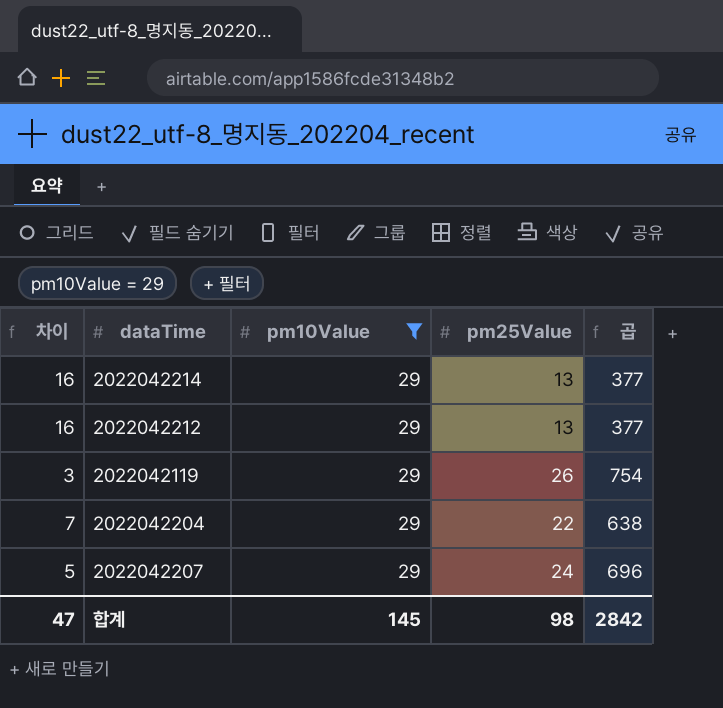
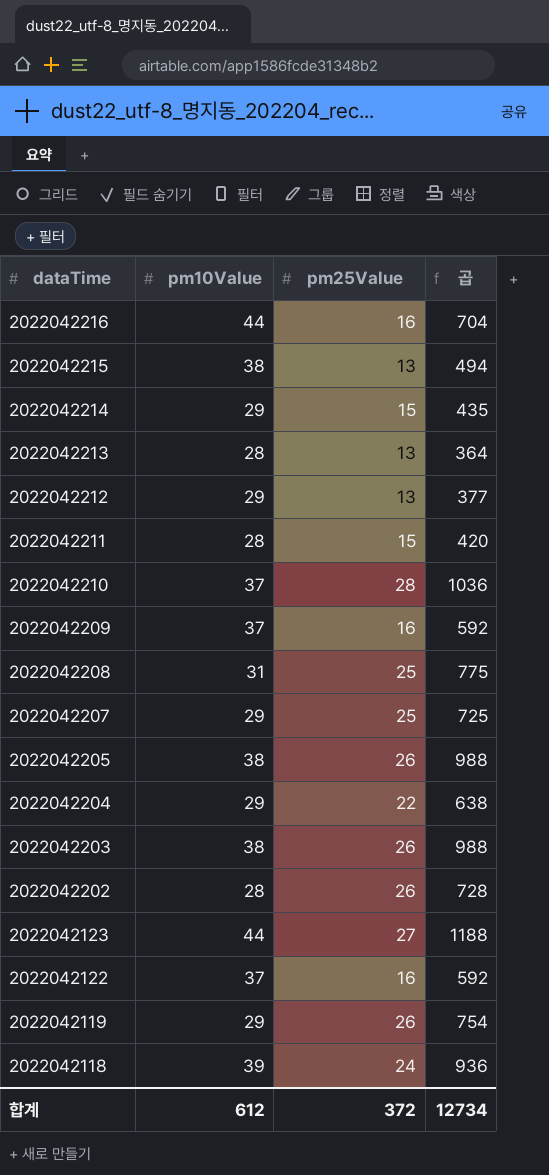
filter: pm10Value = 29 -> none
row order: none -> dataTime descending
column 차이 | formula: [pm10Value] - [pm25Value] -> none
2022042214 | pm25Value: 13 -> 15
2022042214 | 곱: 377 -> 435
2022042207 | pm25Value: 24 -> 25
2022042207 | 곱: 696 -> 725
합계 | pm10Value: 145 -> 612
합계 | pm25Value: 98 -> 372
합계 | 곱: 2842 -> 12734

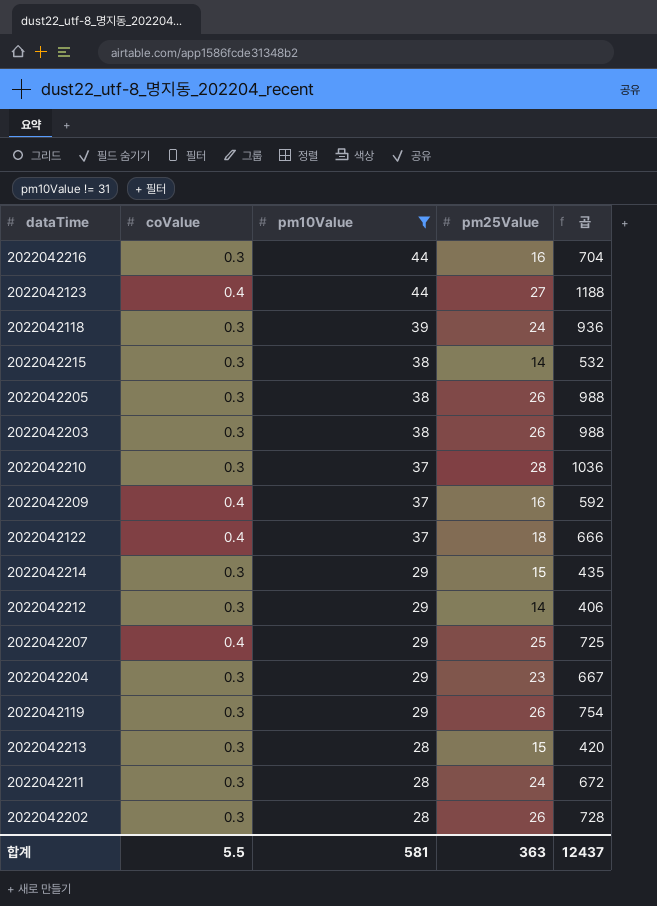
filter: none -> pm10Value != 31
row order: dataTime descending -> pm10Value descending
column coValue | position: none -> 2
2022042215 | pm25Value: 13 -> 14
2022042215 | 곱: 494 -> 532
2022042122 | pm25Value: 16 -> 18
2022042122 | 곱: 592 -> 666
2022042212 | pm25Value: 13 -> 14
2022042212 | 곱: 377 -> 406
2022042204 | pm25Value: 22 -> 23
2022042204 | 곱: 638 -> 667
2022042213 | pm25Value: 13 -> 15
2022042213 | 곱: 364 -> 420
2022042211 | pm25Value: 15 -> 24
2022042211 | 곱: 420 -> 672
합계 | pm10Value: 612 -> 581
합계 | pm25Value: 372 -> 363
합계 | 곱: 12734 -> 12437

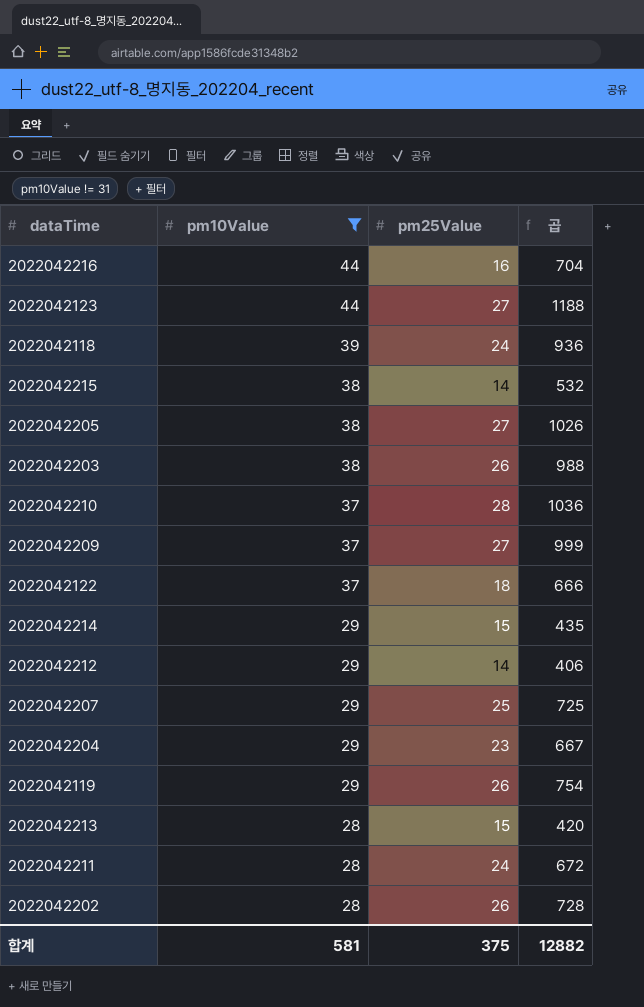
column coValue | position: 2 -> none
2022042205 | pm25Value: 26 -> 27
2022042205 | 곱: 988 -> 1026
2022042209 | pm25Value: 16 -> 27
2022042209 | 곱: 592 -> 999
합계 | pm25Value: 363 -> 375
합계 | 곱: 12437 -> 12882

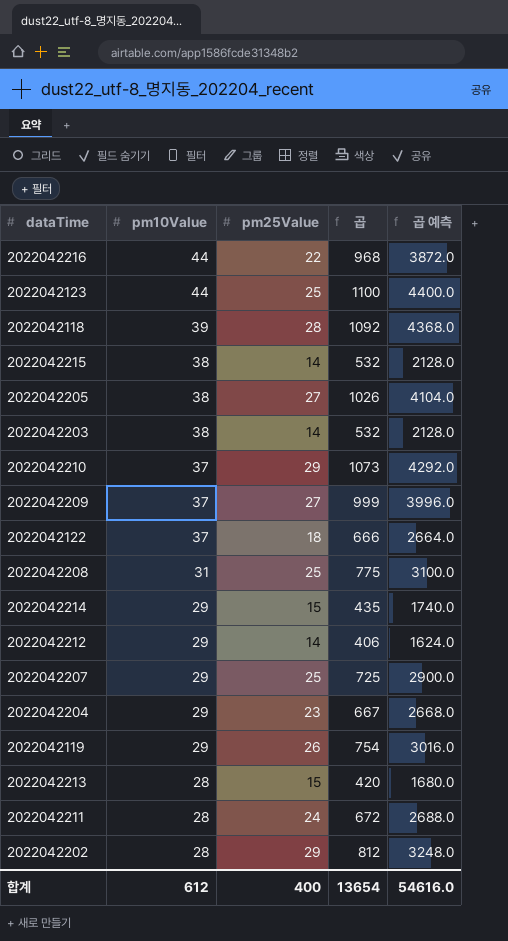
filter: pm10Value != 31 -> none
column 곱 예측 | formula: none -> [곱] * 4
2022042216 | pm25Value: 16 -> 22
2022042216 | 곱: 704 -> 968
2022042123 | pm25Value: 27 -> 25
2022042123 | 곱: 1188 -> 1100
2022042118 | pm25Value: 24 -> 28
2022042118 | 곱: 936 -> 1092
2022042203 | pm25Value: 26 -> 14
2022042203 | 곱: 988 -> 532
2022042210 | pm25Value: 28 -> 29
2022042210 | 곱: 1036 -> 1073
2022042202 | pm25Value: 26 -> 29
2022042202 | 곱: 728 -> 812
합계 | pm10Value: 581 -> 612
합계 | pm25Value: 375 -> 400
합계 | 곱: 12882 -> 13654

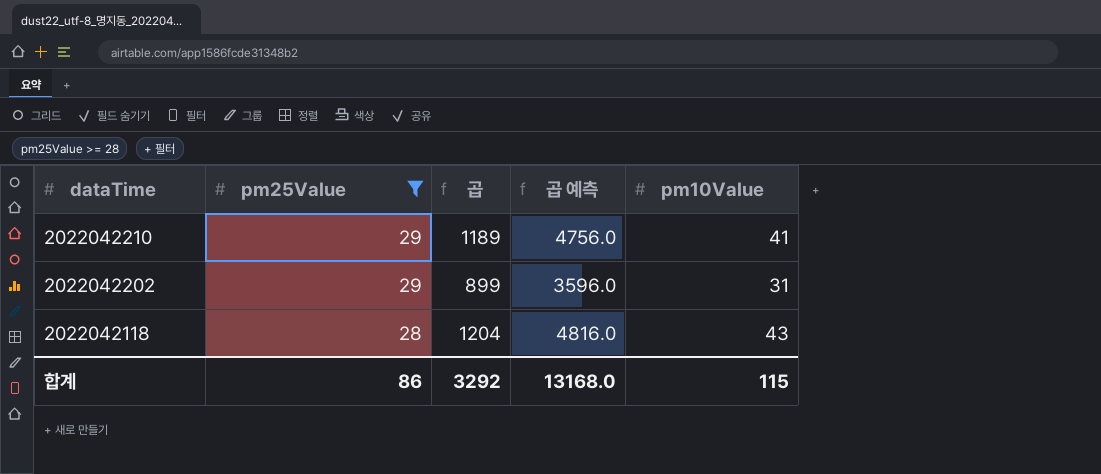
filter: none -> pm25Value >= 28
row order: pm10Value descending -> dataTime descending
column pm10Value | position: 2 -> 5
2022042210 | 곱: 1073 -> 1189
2022042210 | 곱 예측: 4292.0 -> 4756.0
2022042210 | pm10Value: 37 -> 41
2022042202 | 곱: 812 -> 899
2022042202 | 곱 예측: 3248.0 -> 3596.0
2022042202 | pm10Value: 28 -> 31
2022042118 | 곱: 1092 -> 1204
2022042118 | 곱 예측: 4368.0 -> 4816.0
2022042118 | pm10Value: 39 -> 43
합계 | pm25Value: 400 -> 86
합계 | 곱: 13654 -> 3292
합계 | 곱 예측: 54616.0 -> 13168.0
합계 | pm10Value: 612 -> 115

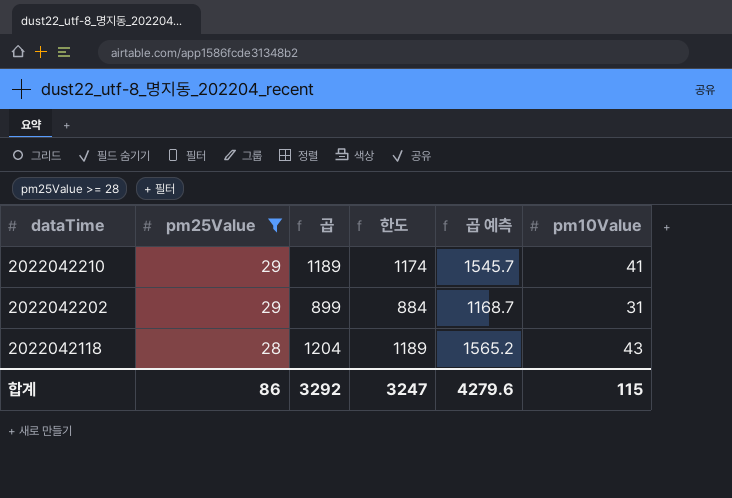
column 한도 | formula: none -> [곱] - 15
column 곱 예측 | formula: [곱] * 4 -> [곱] * 1.3
합계 | 곱 예측: 13168.0 -> 4279.6

